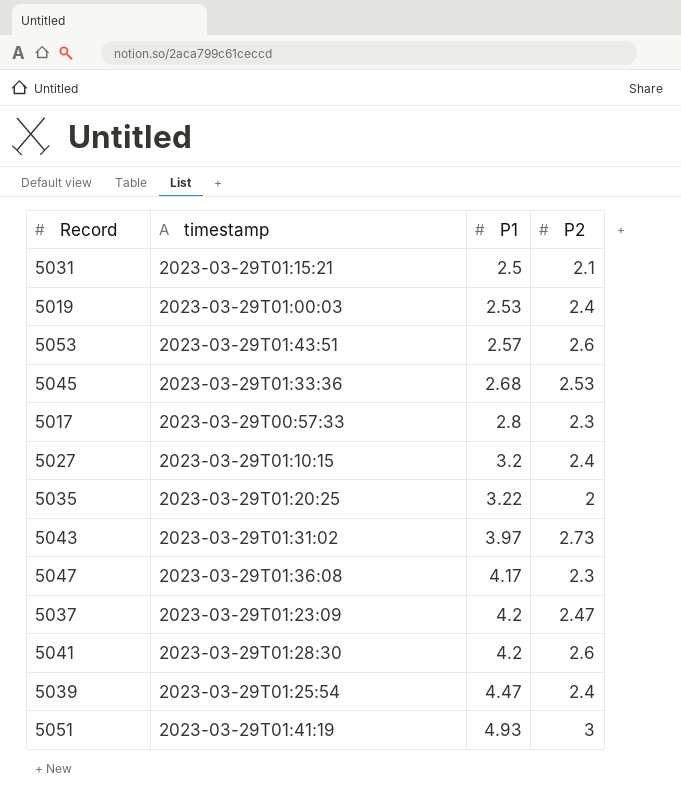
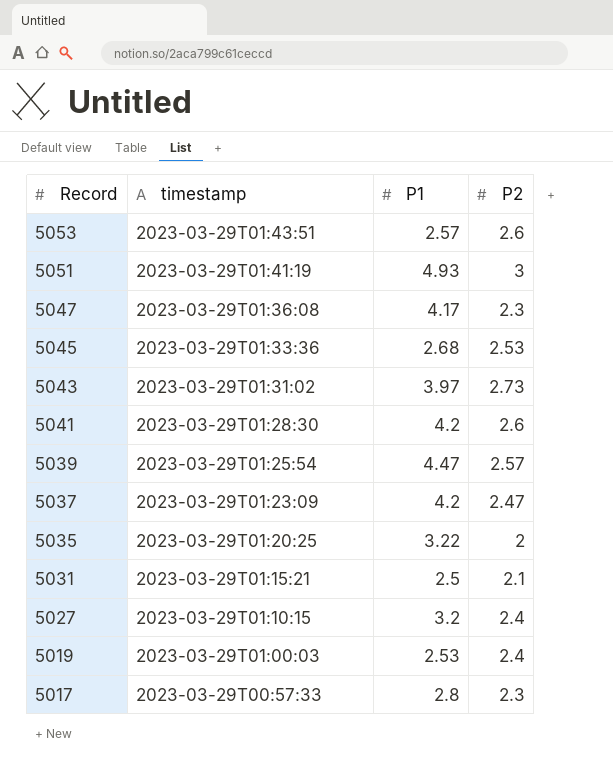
row order: P1 ascending -> Record descending
5039 | P2: 2.4 -> 2.57

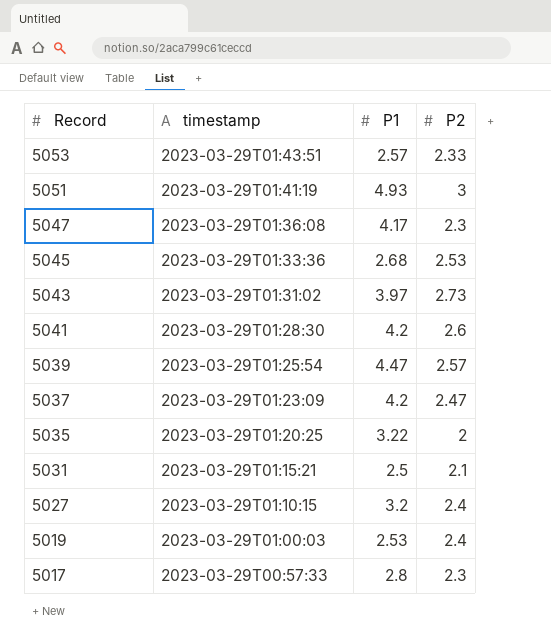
5053 | P2: 2.6 -> 2.33

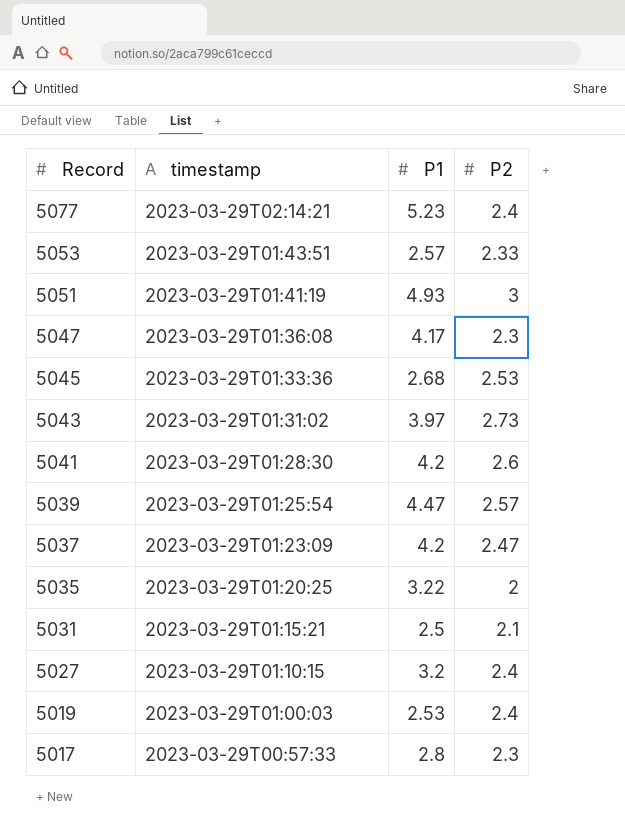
row 5077: none -> 2023-03-29T02:14:21 | 5.23 | 2.4

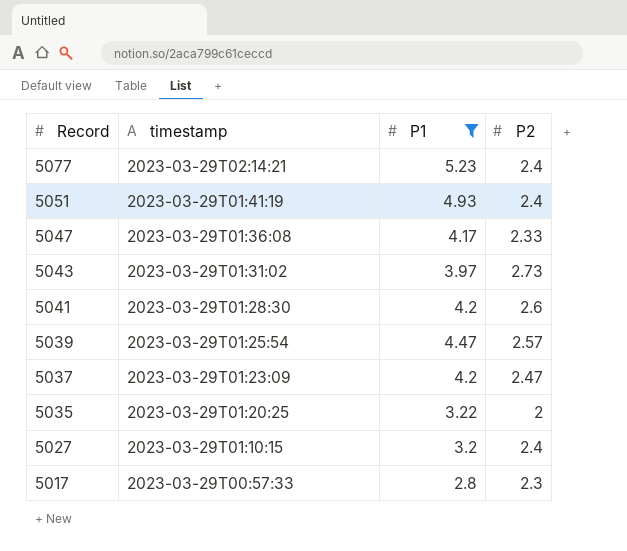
filter: none -> P1 >= 2.8
5051 | P2: 3 -> 2.4
5047 | P2: 2.3 -> 2.33

